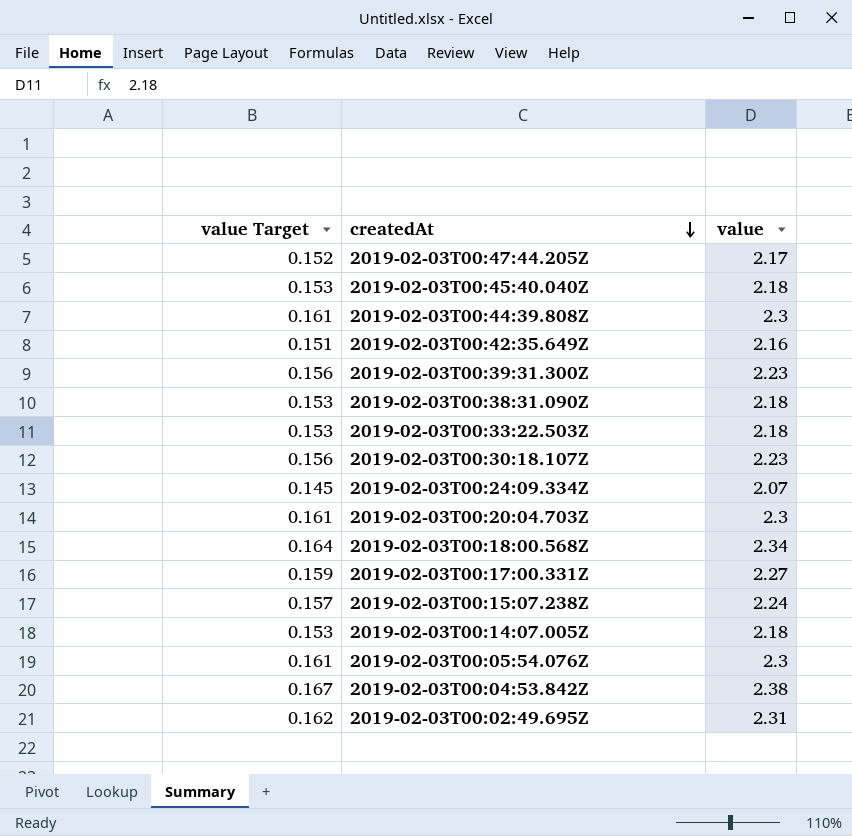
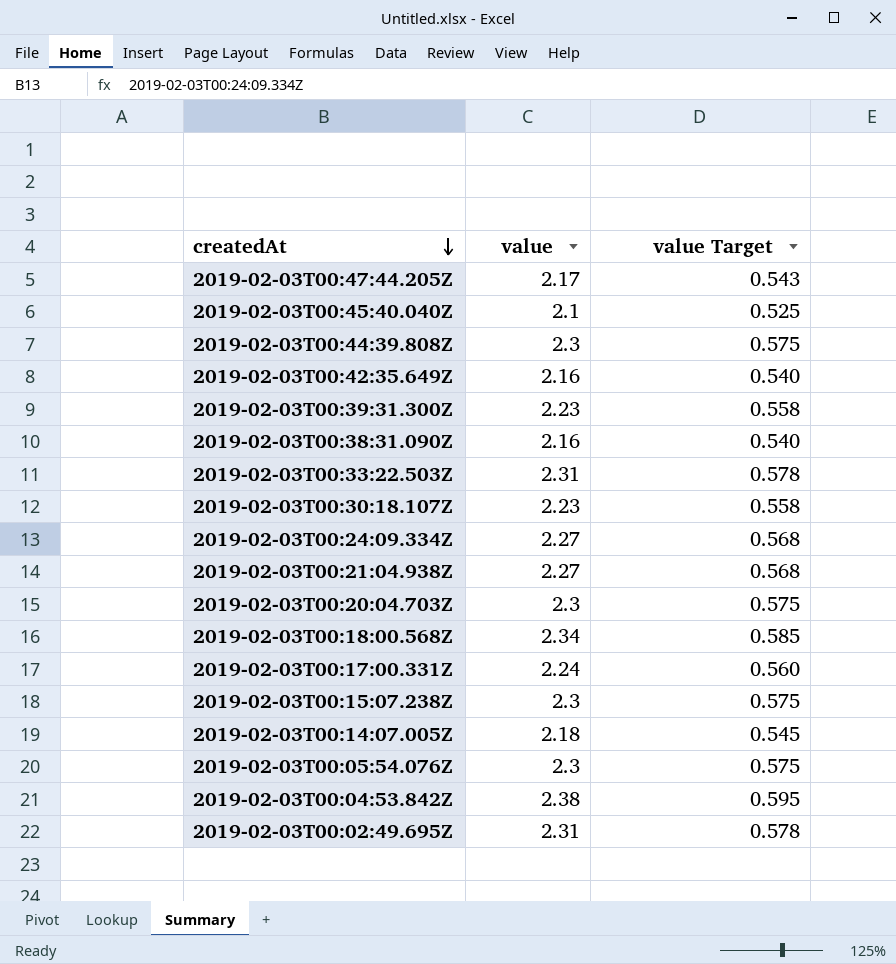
column value Target | formula: [value] * 0.07 -> [value] * 0.25
column value Target | position: 1 -> 3
2019-02-03T00:45:40.040Z | value: 2.18 -> 2.1
2019-02-03T00:38:31.090Z | value: 2.18 -> 2.16
2019-02-03T00:33:22.503Z | value: 2.18 -> 2.31
2019-02-03T00:24:09.334Z | value: 2.07 -> 2.27
row 2019-02-03T00:21:04.938Z: none -> 2.27 | 0.568
2019-02-03T00:17:00.331Z | value: 2.27 -> 2.24
2019-02-03T00:15:07.238Z | value: 2.24 -> 2.3

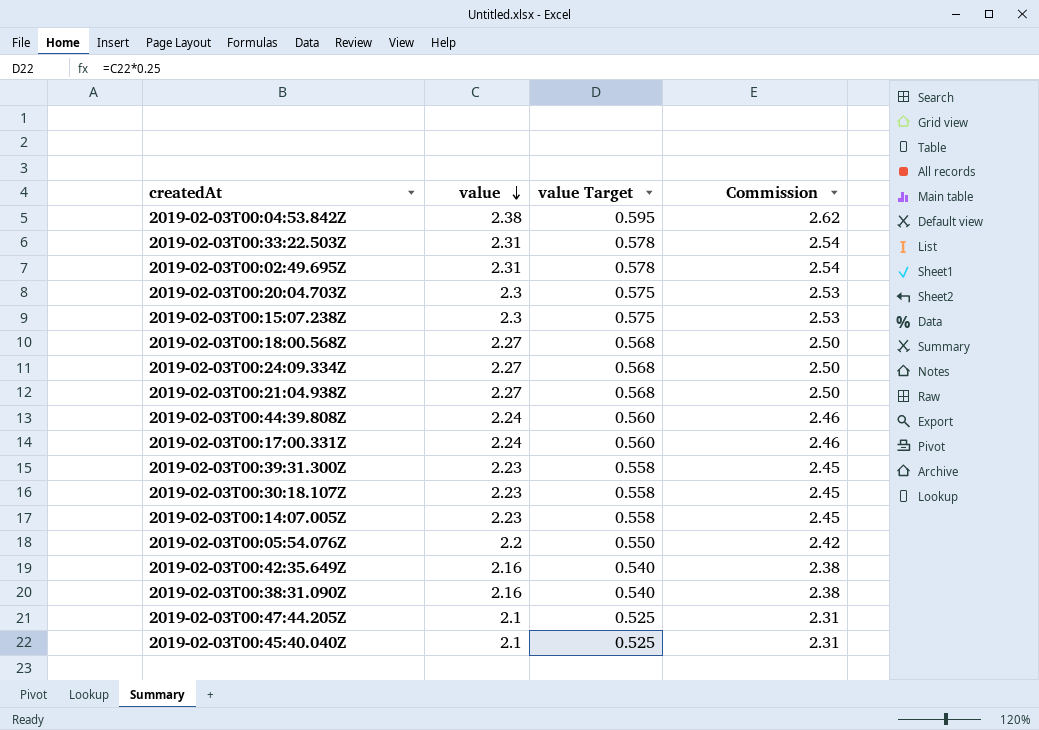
row order: createdAt descending -> value descending
column Commission | formula: none -> [value] * 1.1
2019-02-03T00:18:00.568Z | value: 2.34 -> 2.27
2019-02-03T00:18:00.568Z | value Target: 0.585 -> 0.568
2019-02-03T00:44:39.808Z | value: 2.3 -> 2.24
2019-02-03T00:44:39.808Z | value Target: 0.575 -> 0.560
2019-02-03T00:14:07.005Z | value: 2.18 -> 2.23
2019-02-03T00:14:07.005Z | value Target: 0.545 -> 0.558
2019-02-03T00:05:54.076Z | value: 2.3 -> 2.2
2019-02-03T00:05:54.076Z | value Target: 0.575 -> 0.550
2019-02-03T00:47:44.205Z | value: 2.17 -> 2.1
2019-02-03T00:47:44.205Z | value Target: 0.543 -> 0.525

